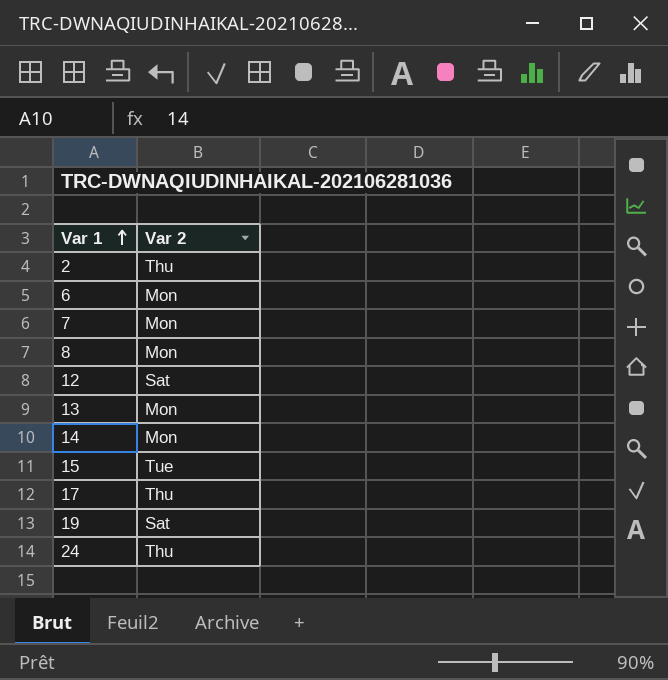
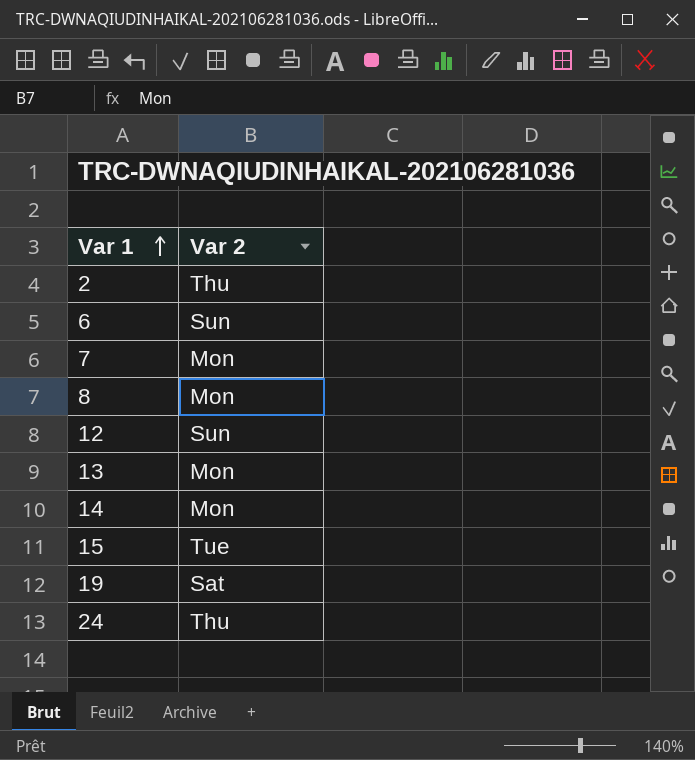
row 17: Thu -> none
6 | Var 2: Mon -> Sun
12 | Var 2: Sat -> Sun

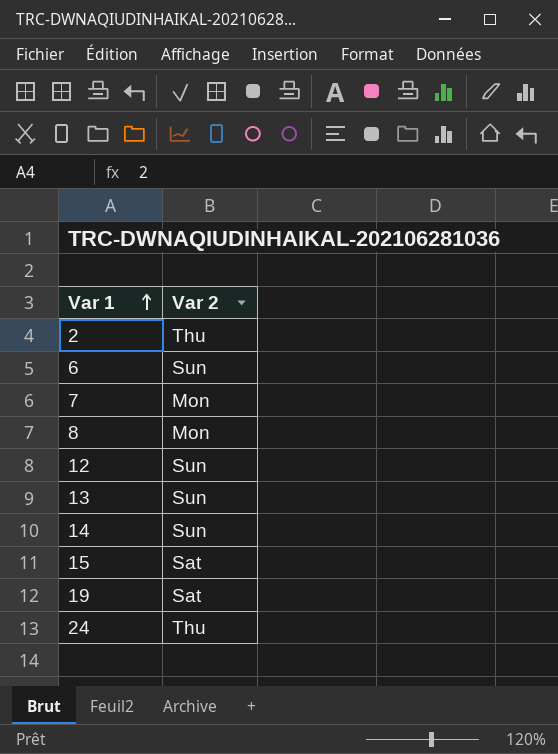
13 | Var 2: Mon -> Sun
14 | Var 2: Mon -> Sun
15 | Var 2: Tue -> Sat

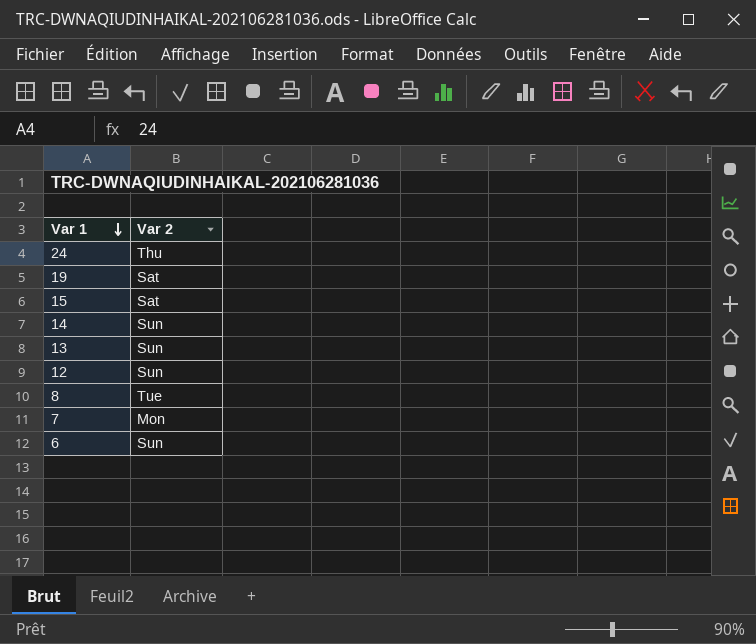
row order: Var 1 ascending -> Var 1 descending
row 2: Thu -> none
8 | Var 2: Mon -> Tue

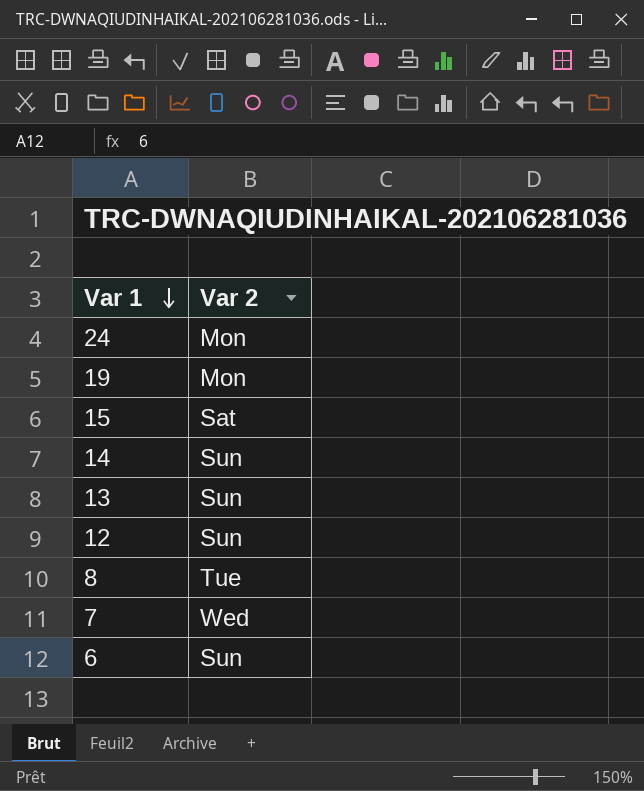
24 | Var 2: Thu -> Mon
19 | Var 2: Sat -> Mon
7 | Var 2: Mon -> Wed

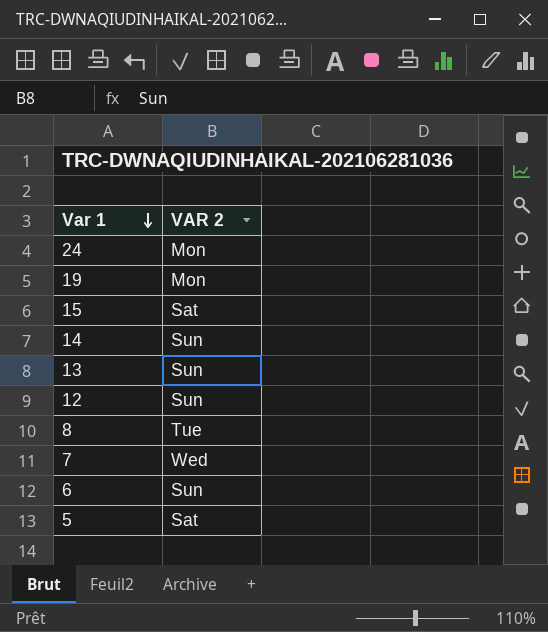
column name: Var 2 -> VAR 2
row 5: none -> Sat

